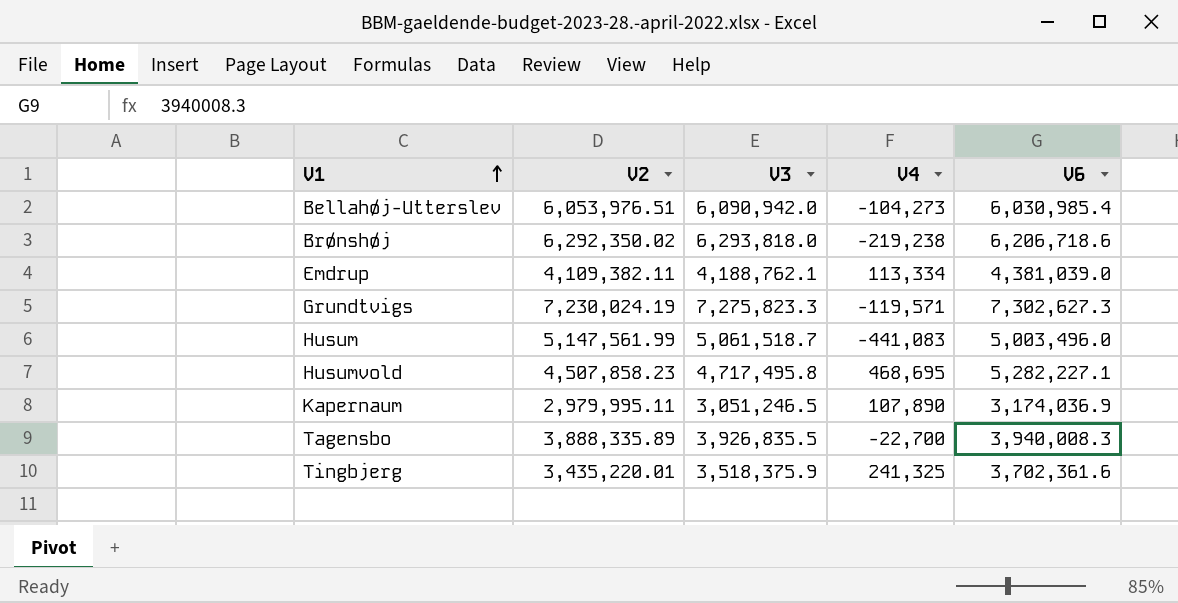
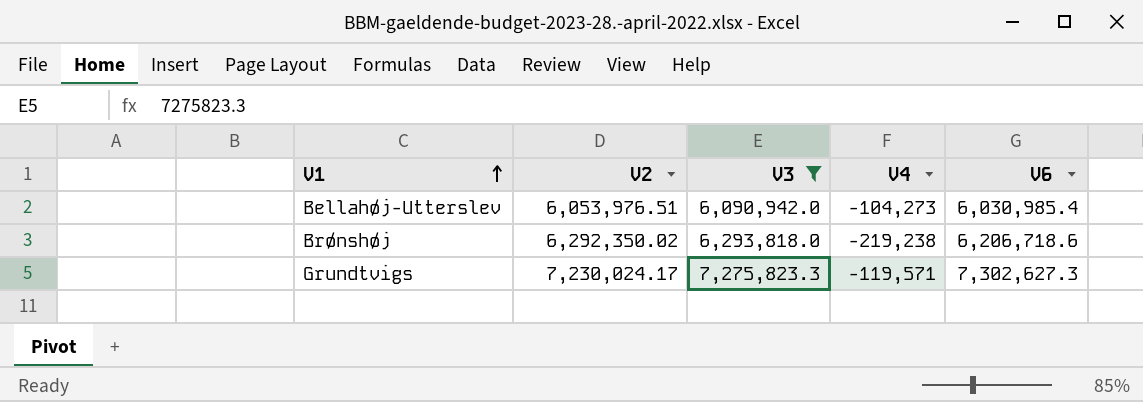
filter: none -> V3 >= 6,090,942.0
Grundtvigs | V2: 7,230,024.19 -> 7,230,024.17

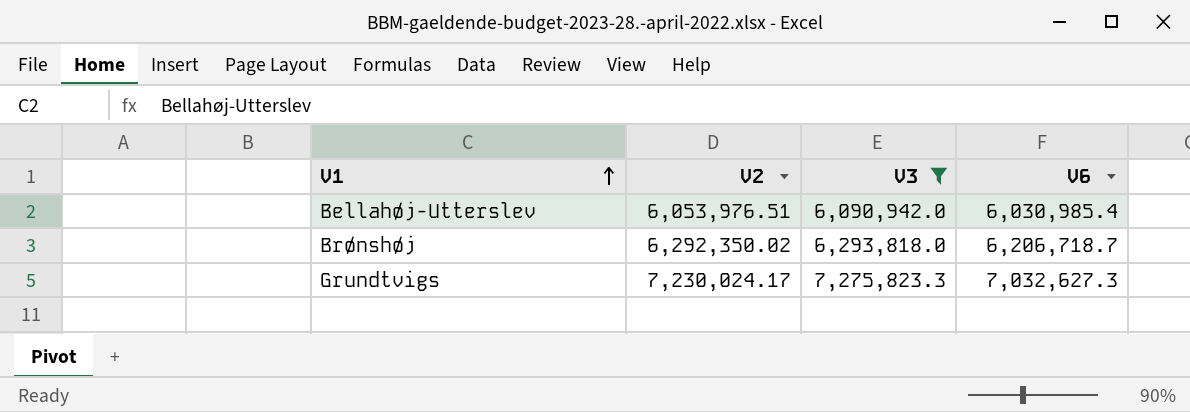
column V4 | position: 4 -> none
Brønshøj | V6: 6,206,718.6 -> 6,206,718.7
Grundtvigs | V6: 7,302,627.3 -> 7,032,627.3

